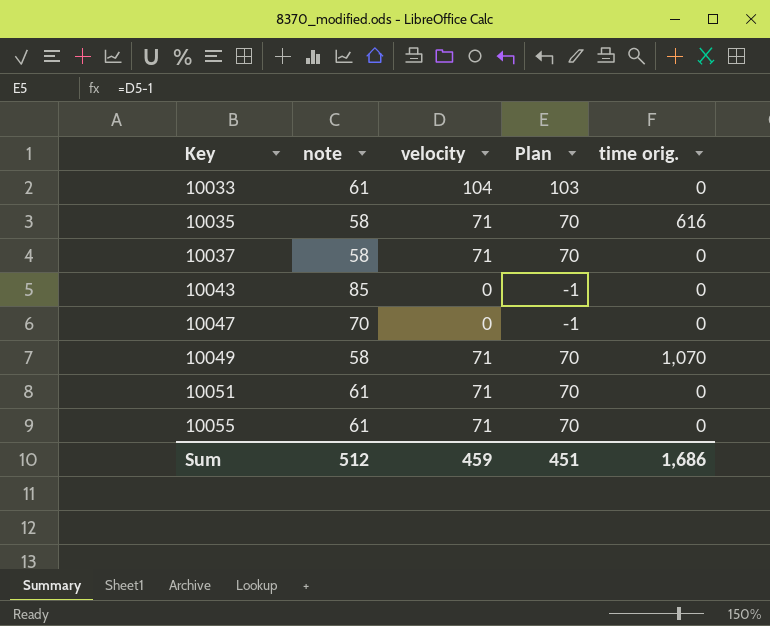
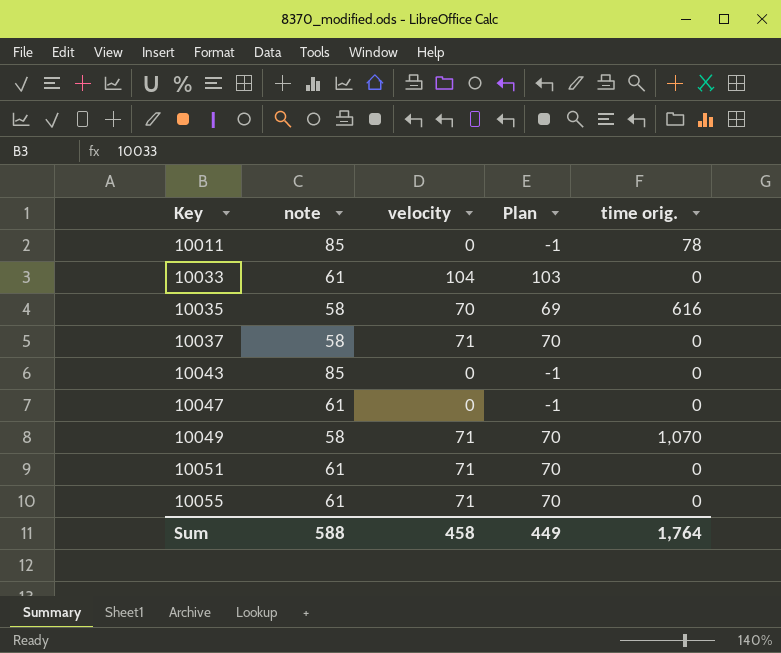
row 10011: none -> 85 | 0 | -1 | 78
10035 | velocity: 71 -> 70
10035 | Plan: 70 -> 69
10047 | note: 70 -> 61
Sum | note: 512 -> 588
Sum | velocity: 459 -> 458
Sum | Plan: 451 -> 449
Sum | time orig.: 1,686 -> 1,764

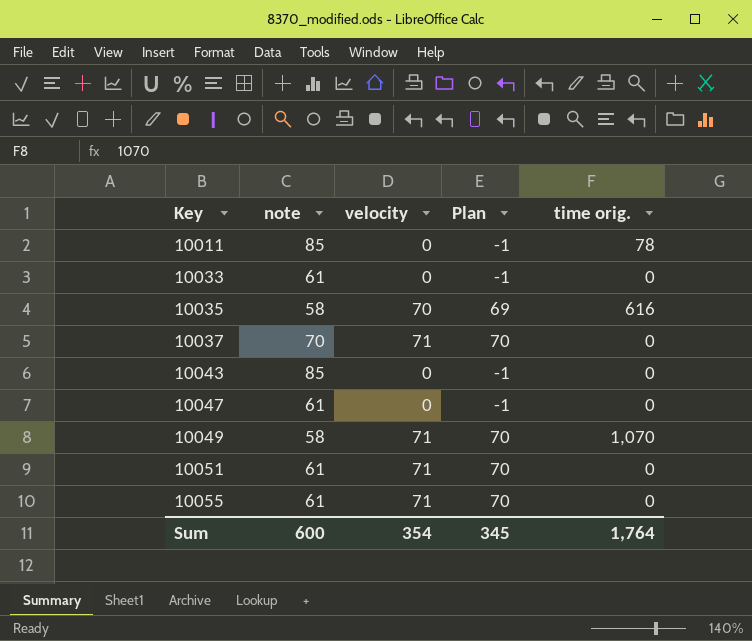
10033 | velocity: 104 -> 0
10033 | Plan: 103 -> -1
10037 | note: 58 -> 70
Sum | note: 588 -> 600
Sum | velocity: 458 -> 354
Sum | Plan: 449 -> 345

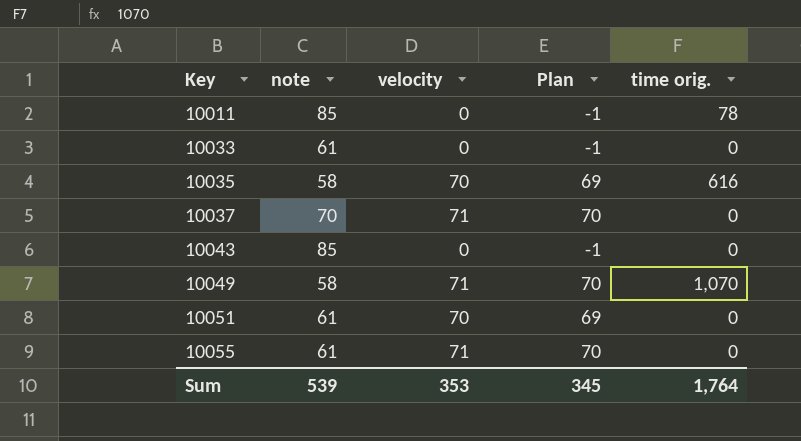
row 10047: 61 | 0 | -1 | 0 -> none
10051 | velocity: 71 -> 70
10051 | Plan: 70 -> 69
Sum | note: 600 -> 539
Sum | velocity: 354 -> 353

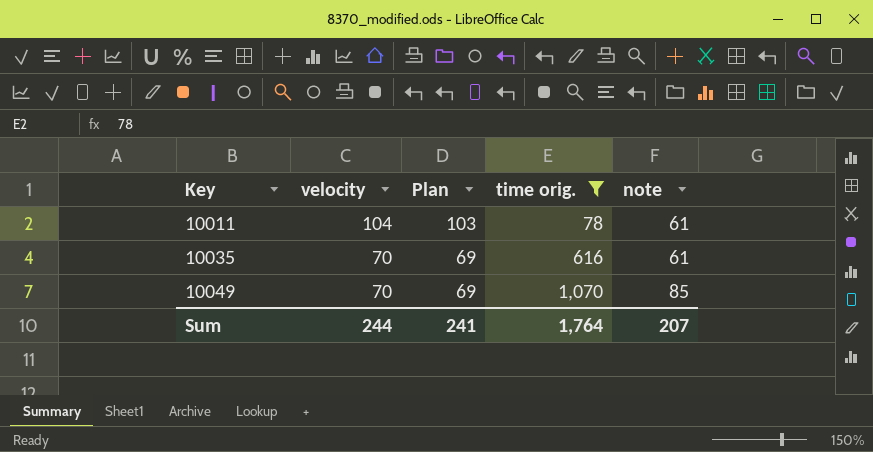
filter: none -> time orig. != 0
column note | position: 2 -> 5
10011 | velocity: 0 -> 104
10011 | Plan: -1 -> 103
10011 | note: 85 -> 61
10035 | note: 58 -> 61
10049 | velocity: 71 -> 70
10049 | Plan: 70 -> 69
10049 | note: 58 -> 85
Sum | velocity: 353 -> 244
Sum | Plan: 345 -> 241
Sum | note: 539 -> 207

